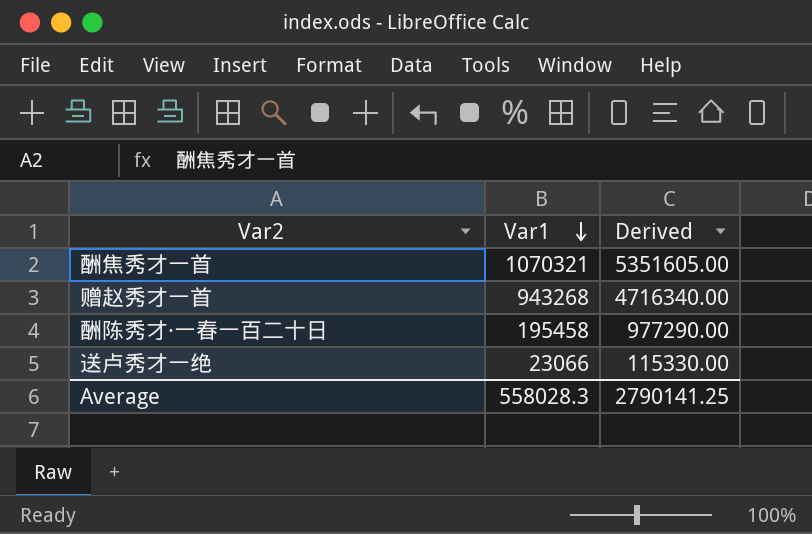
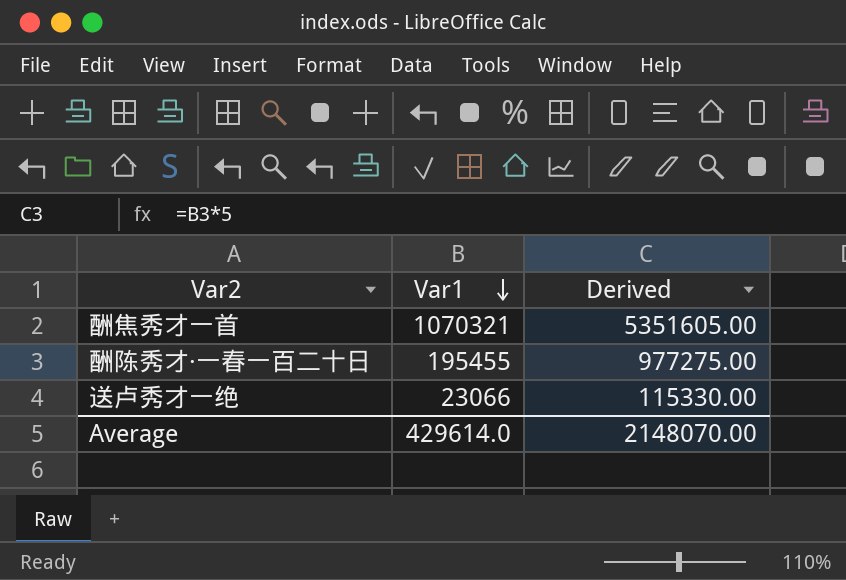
row 赠赵秀才一首: 943268 | 4716340.00 -> none
酬陈秀才·一春一百二十日 | Var1: 195458 -> 195455
酬陈秀才·一春一百二十日 | Derived: 977290.00 -> 977275.00
Average | Var1: 558028.3 -> 429614.0
Average | Derived: 2790141.25 -> 2148070.00

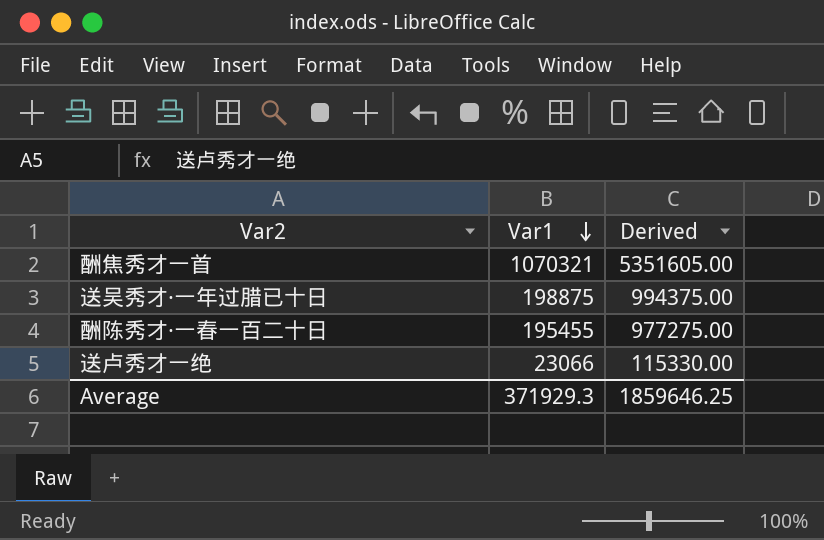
row 送吴秀才·一年过腊已十日: none -> 198875 | 994375.00
Average | Var1: 429614.0 -> 371929.3
Average | Derived: 2148070.00 -> 1859646.25

